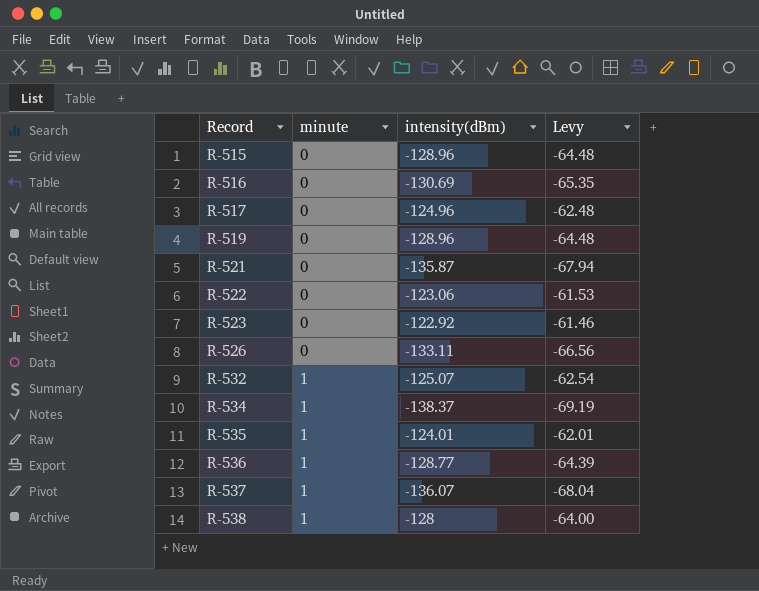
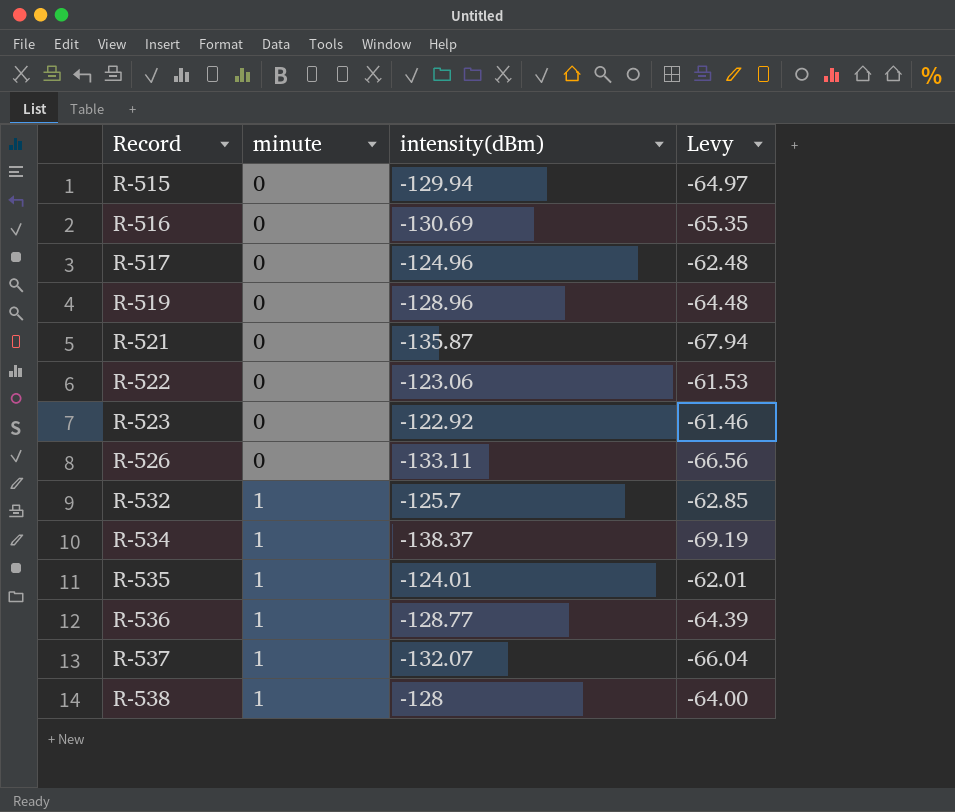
R-515 | intensity(dBm): -128.96 -> -129.94
R-515 | Levy: -64.48 -> -64.97
R-532 | intensity(dBm): -125.07 -> -125.7
R-532 | Levy: -62.54 -> -62.85
R-537 | intensity(dBm): -136.07 -> -132.07
R-537 | Levy: -68.04 -> -66.04

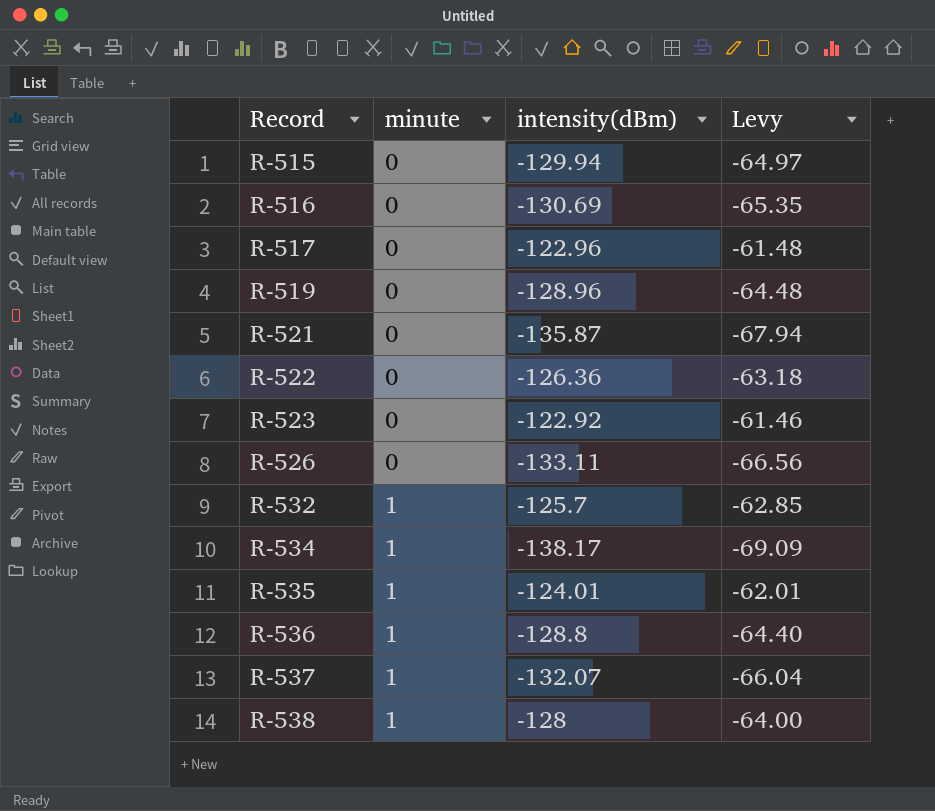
R-517 | intensity(dBm): -124.96 -> -122.96
R-517 | Levy: -62.48 -> -61.48
R-522 | intensity(dBm): -123.06 -> -126.36
R-522 | Levy: -61.53 -> -63.18
R-534 | intensity(dBm): -138.37 -> -138.17
R-534 | Levy: -69.19 -> -69.09
R-536 | intensity(dBm): -128.77 -> -128.8
R-536 | Levy: -64.39 -> -64.40

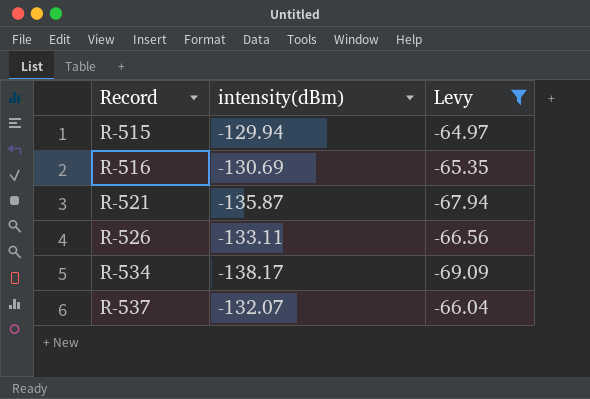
filter: none -> Levy <= -64.97
column minute | position: 2 -> none

